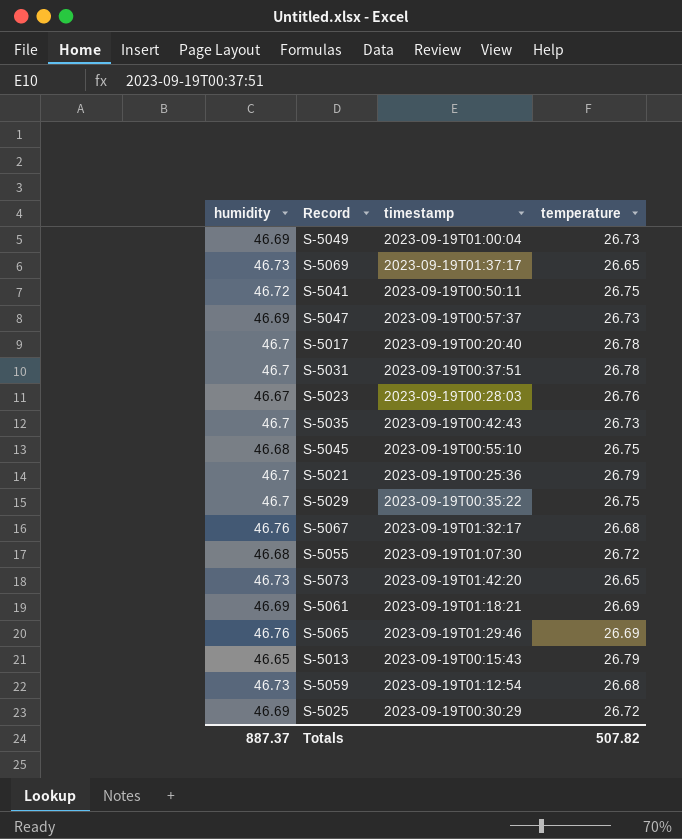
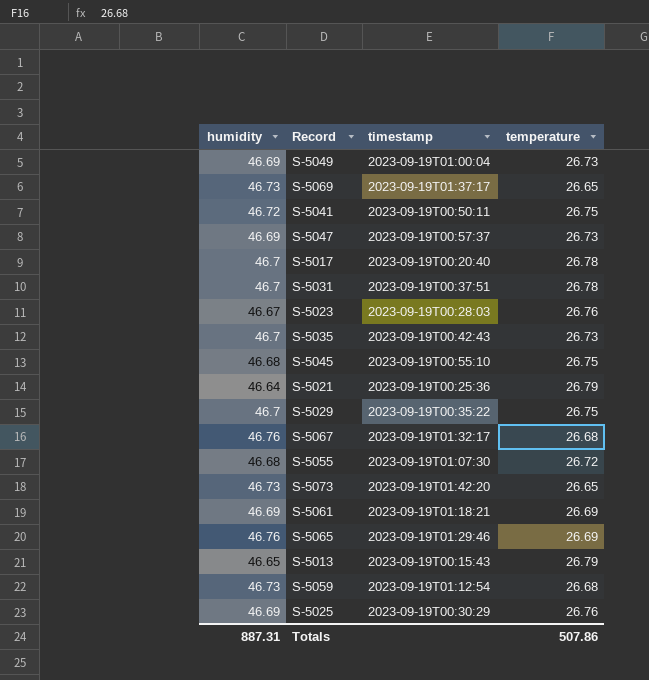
S-5021 | humidity: 46.7 -> 46.64
S-5025 | temperature: 26.72 -> 26.76
Totals | humidity: 887.37 -> 887.31
Totals | temperature: 507.82 -> 507.86

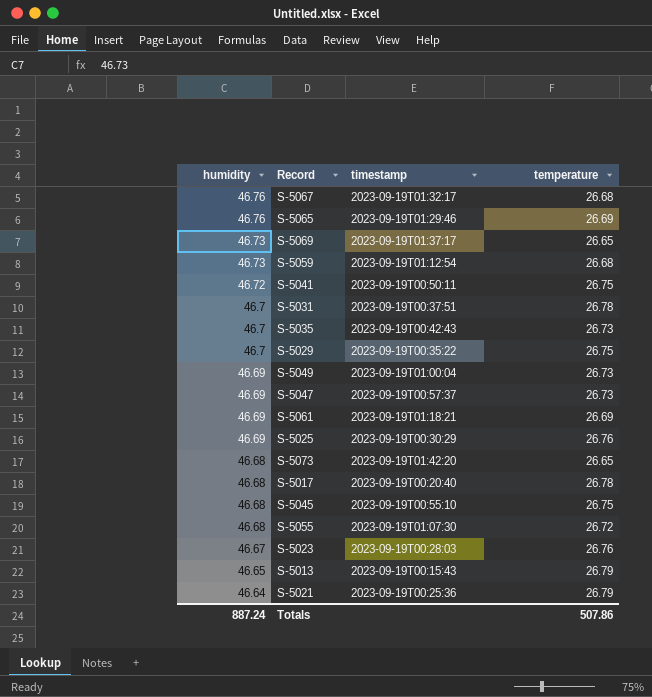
row order: none -> humidity descending
S-5073 | humidity: 46.73 -> 46.68
S-5017 | humidity: 46.7 -> 46.68
Totals | humidity: 887.31 -> 887.24

